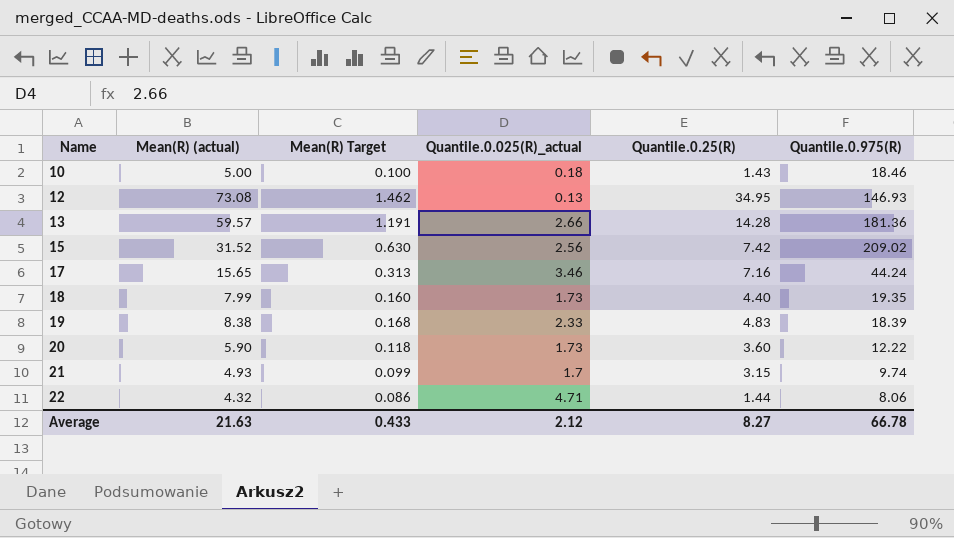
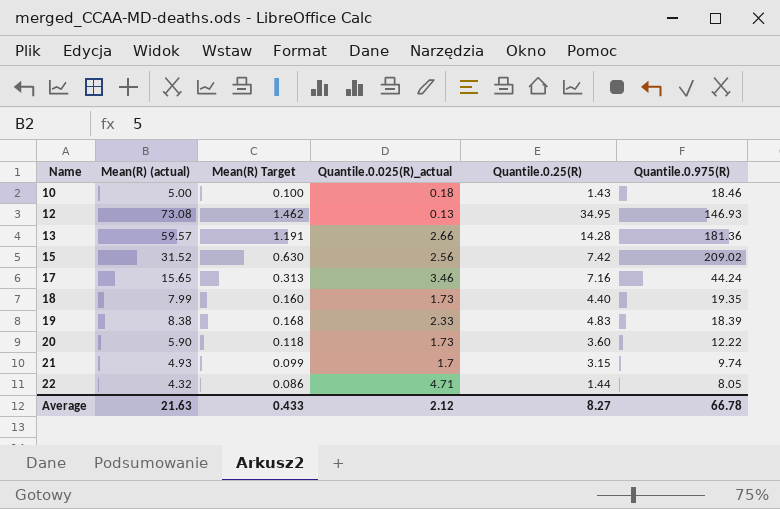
22 | Quantile.0.975(R): 8.06 -> 8.05

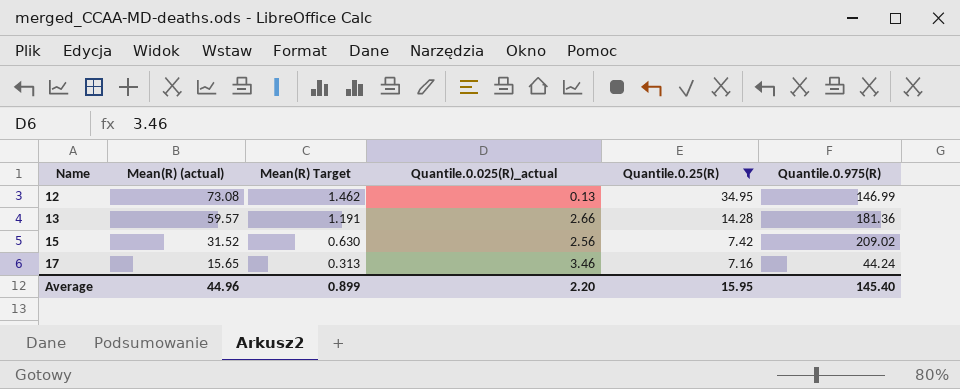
filter: none -> Quantile.0.25(R) >= 7.16
12 | Quantile.0.975(R): 146.93 -> 146.99
Average | Mean(R) (actual): 21.63 -> 44.96
Average | Mean(R) Target: 0.433 -> 0.899
Average | Quantile.0.025(R)_actual: 2.12 -> 2.20
Average | Quantile.0.25(R): 8.27 -> 15.95
Average | Quantile.0.975(R): 66.78 -> 145.40

